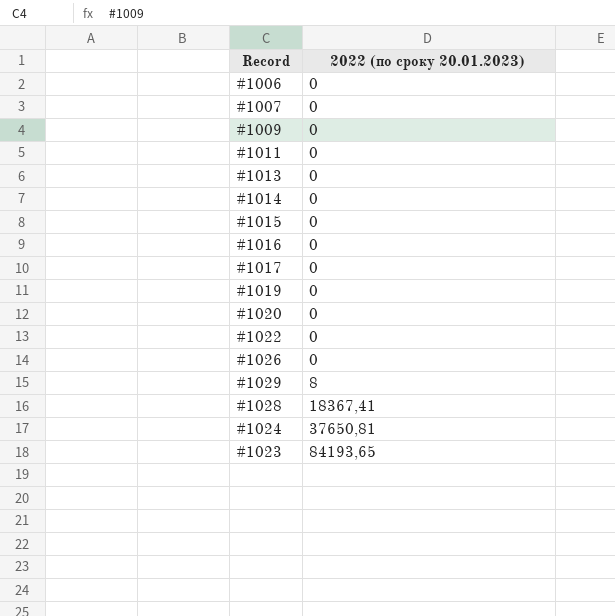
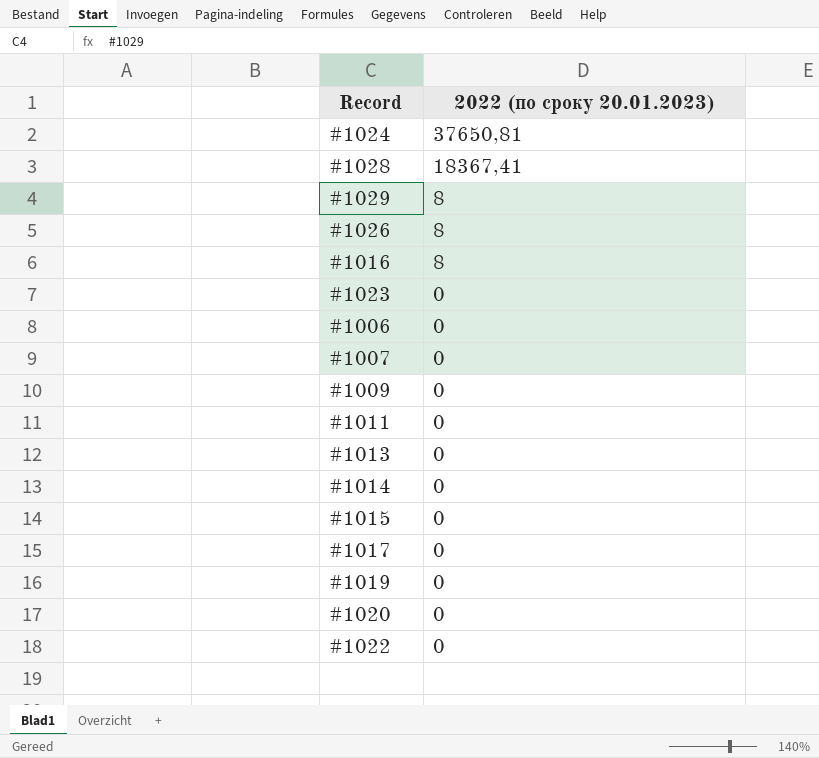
row order: 2022 (по сроку 20.01.2023) ascending -> 2022 (по сроку 20.01.2023) descending
#1026 | 2022 (по сроку 20.01.2023): 0 -> 8
#1016 | 2022 (по сроку 20.01.2023): 0 -> 8
#1023 | 2022 (по сроку 20.01.2023): 84193,65 -> 0

